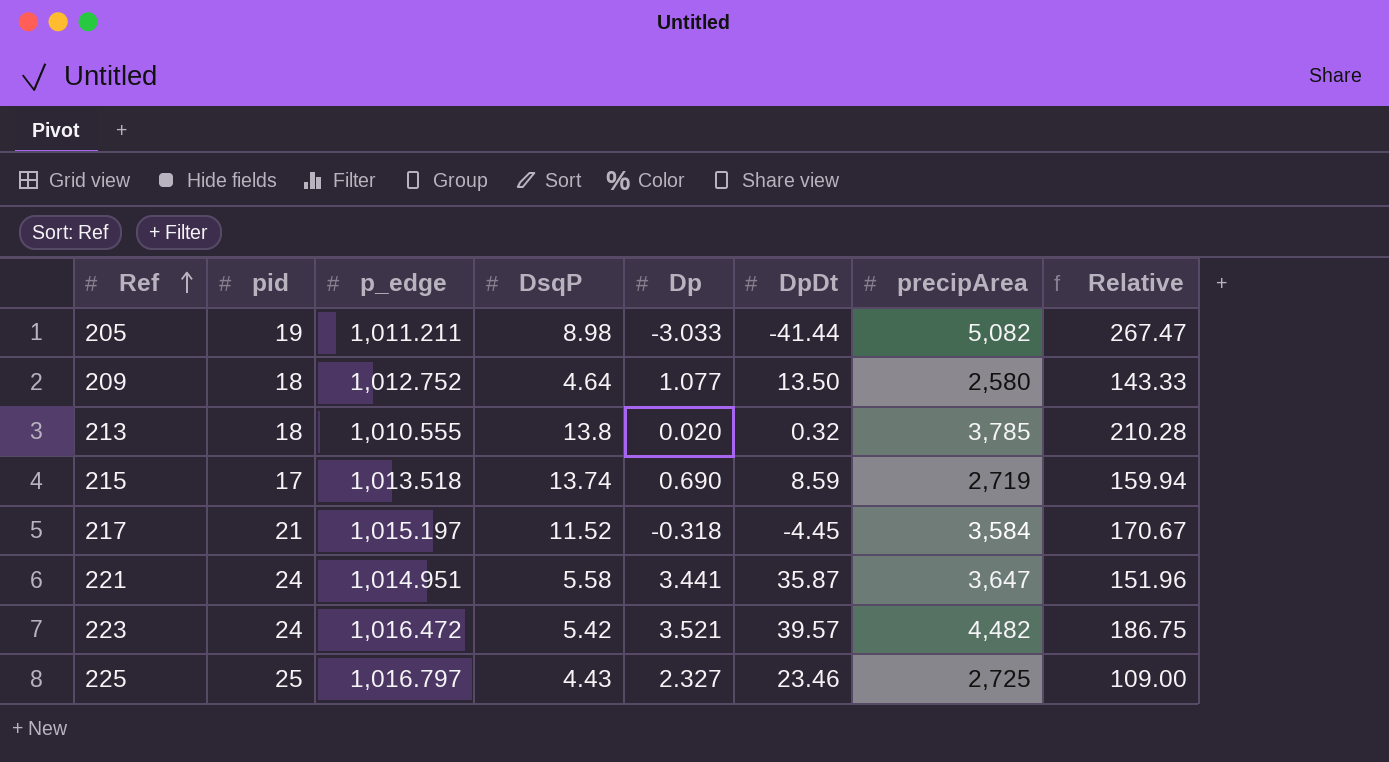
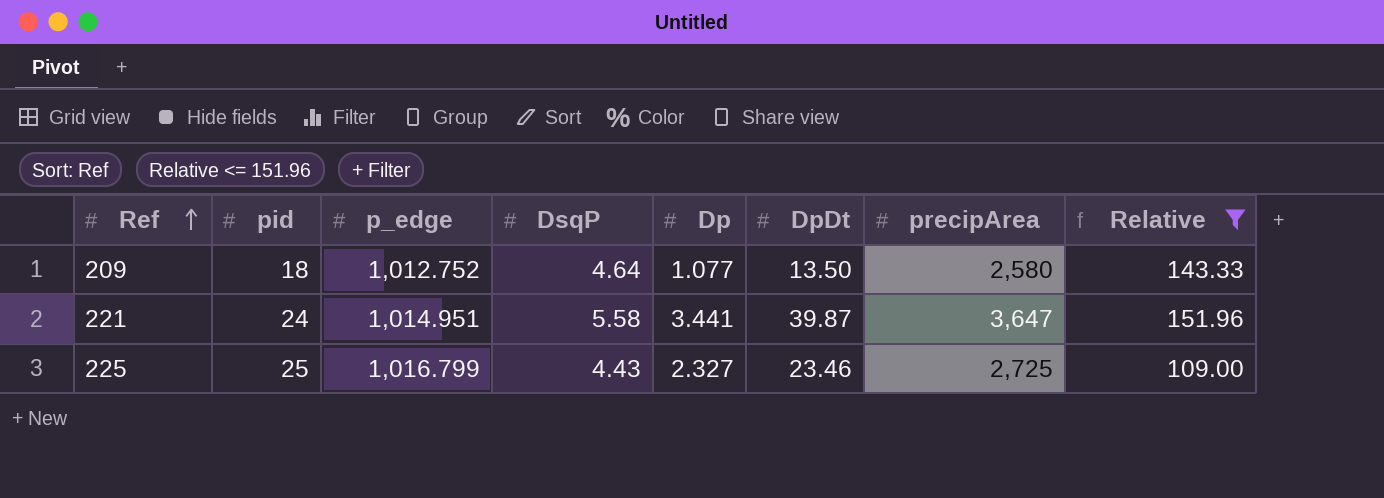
filter: none -> Relative <= 151.96
221 | DpDt: 35.87 -> 39.87
225 | p_edge: 1,016.797 -> 1,016.799

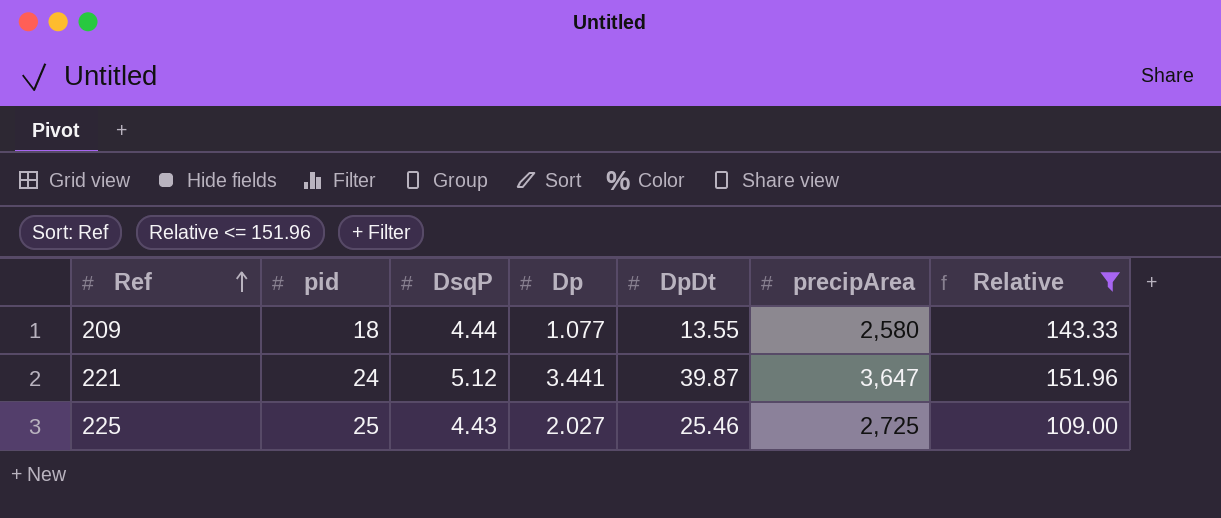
column p_edge | position: 3 -> none
209 | DsqP: 4.64 -> 4.44
209 | DpDt: 13.50 -> 13.55
221 | DsqP: 5.58 -> 5.12
225 | Dp: 2.327 -> 2.027
225 | DpDt: 23.46 -> 25.46

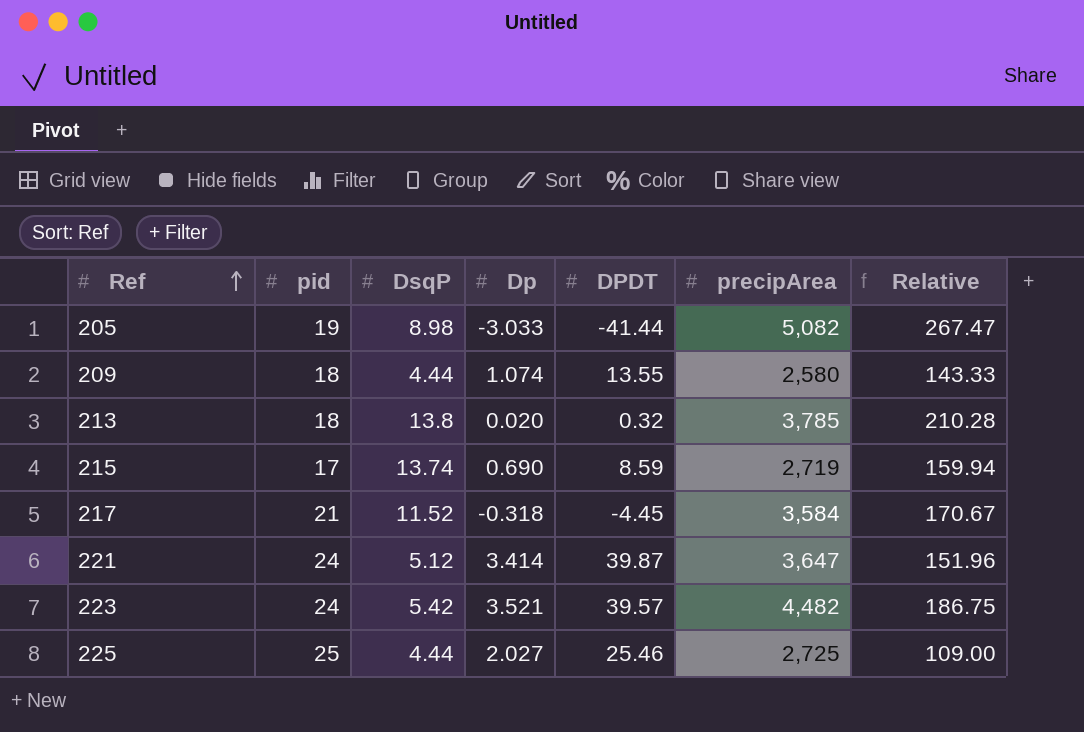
filter: Relative <= 151.96 -> none
column name: DpDt -> DPDT
209 | Dp: 1.077 -> 1.074
221 | Dp: 3.441 -> 3.414
225 | DsqP: 4.43 -> 4.44

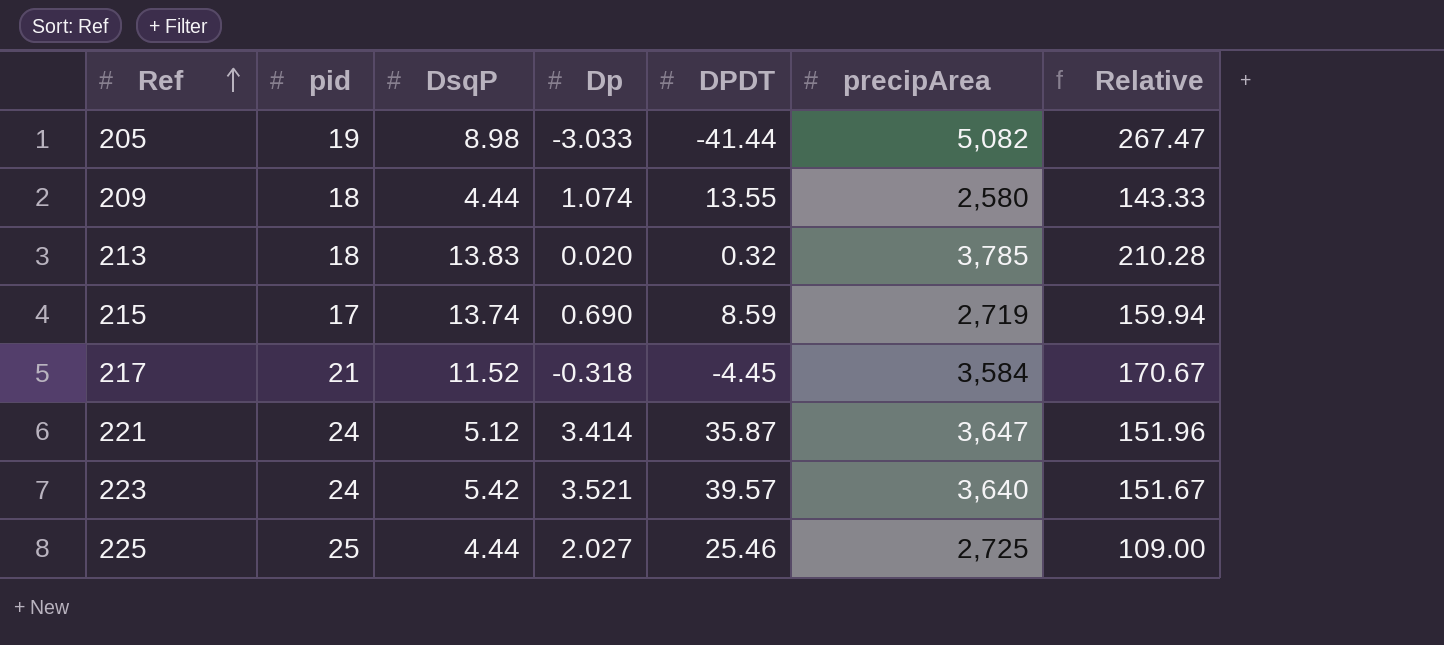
213 | DsqP: 13.8 -> 13.83
221 | DPDT: 39.87 -> 35.87
223 | precipArea: 4,482 -> 3,640
223 | Relative: 186.75 -> 151.67

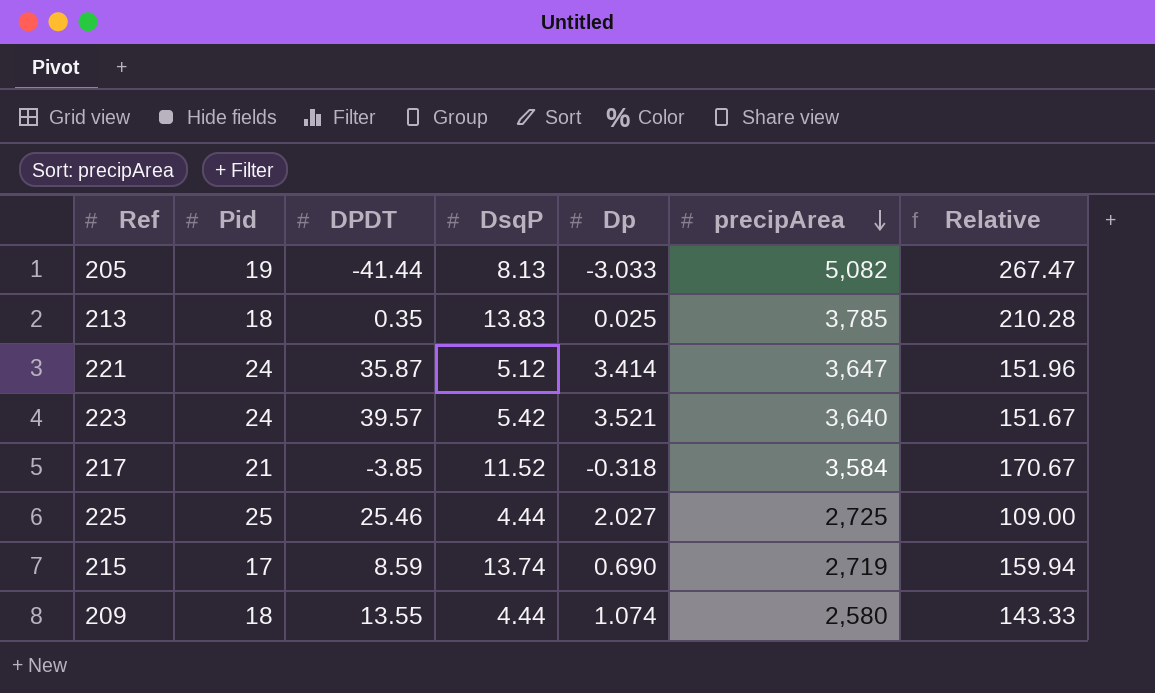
row order: Ref ascending -> precipArea descending
column name: pid -> Pid
column DPDT | position: 5 -> 3
205 | DsqP: 8.98 -> 8.13
213 | DPDT: 0.32 -> 0.35
213 | Dp: 0.020 -> 0.025
217 | DPDT: -4.45 -> -3.85

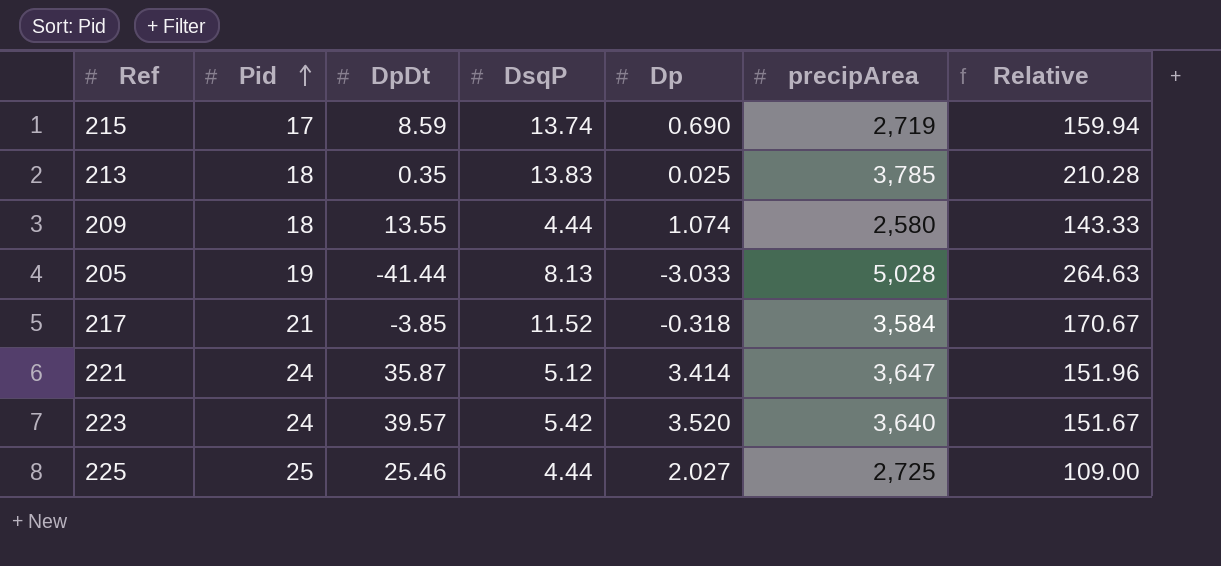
row order: precipArea descending -> Pid ascending
column name: DPDT -> DpDt
205 | precipArea: 5,082 -> 5,028
205 | Relative: 267.47 -> 264.63
223 | Dp: 3.521 -> 3.520

